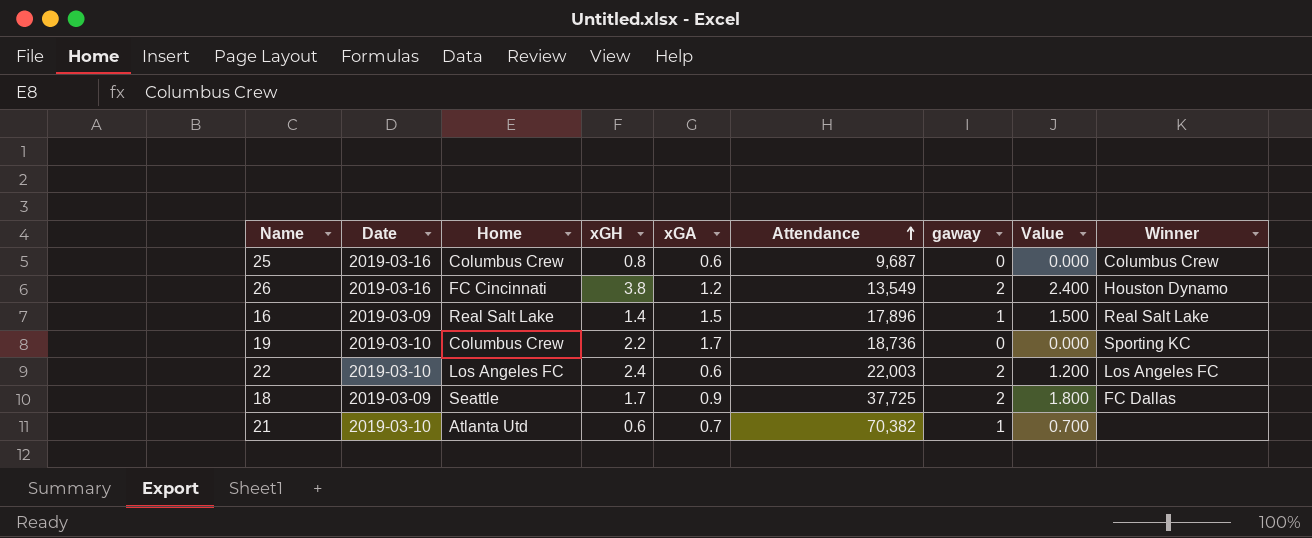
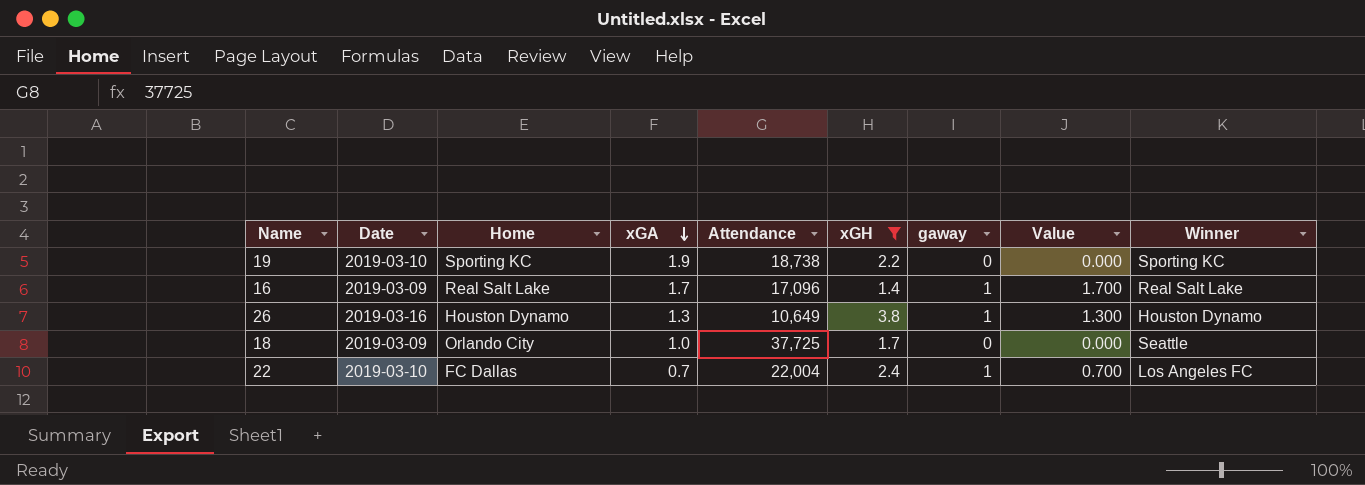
filter: none -> xGH >= 1.4
row order: Attendance ascending -> xGA descending
column xGH | position: 4 -> 6
19 | Home: Columbus Crew -> Sporting KC
19 | xGA: 1.7 -> 1.9
19 | Attendance: 18,736 -> 18,738
16 | xGA: 1.5 -> 1.7
16 | Attendance: 17,896 -> 17,096
16 | Value: 1.500 -> 1.700
26 | Home: FC Cincinnati -> Houston Dynamo
26 | xGA: 1.2 -> 1.3
26 | Attendance: 13,549 -> 10,649
26 | gaway: 2 -> 1
26 | Value: 2.400 -> 1.300
18 | Home: Seattle -> Orlando City
18 | xGA: 0.9 -> 1.0
18 | gaway: 2 -> 0
18 | Value: 1.800 -> 0.000
18 | Winner: FC Dallas -> Seattle
22 | Home: Los Angeles FC -> FC Dallas
22 | xGA: 0.6 -> 0.7
22 | Attendance: 22,003 -> 22,004
22 | gaway: 2 -> 1
22 | Value: 1.200 -> 0.700

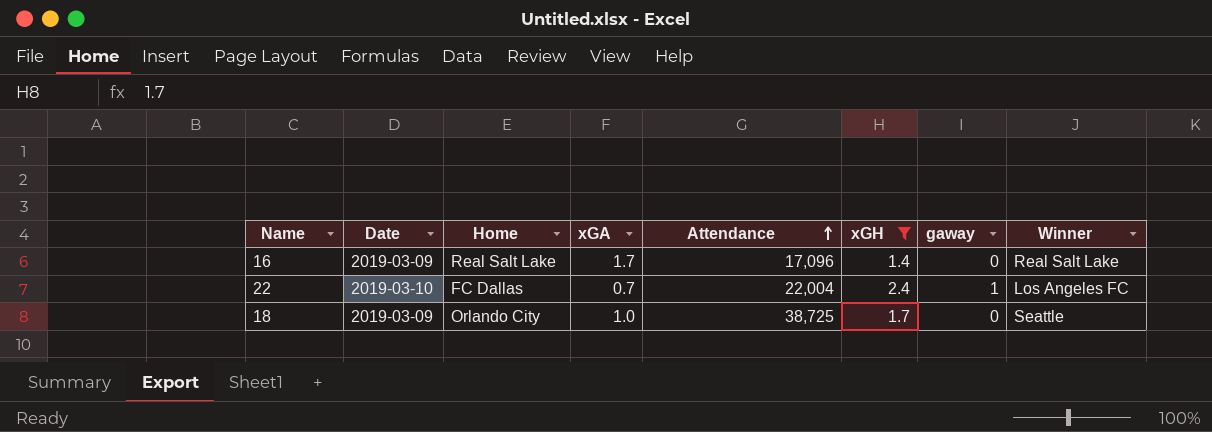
row order: xGA descending -> Attendance ascending
column Value | formula: [xGA] * [gaway] -> none
row 19: 2019-03-10 | Sporting KC | 1.9 | 18,738 | 2.2 | 0 | 0.000 | Sporting KC -> none
row 26: 2019-03-16 | Houston Dynamo | 1.3 | 10,649 | 3.8 | 1 | 1.300 | Houston Dynamo -> none
16 | gaway: 1 -> 0
18 | Attendance: 37,725 -> 38,725

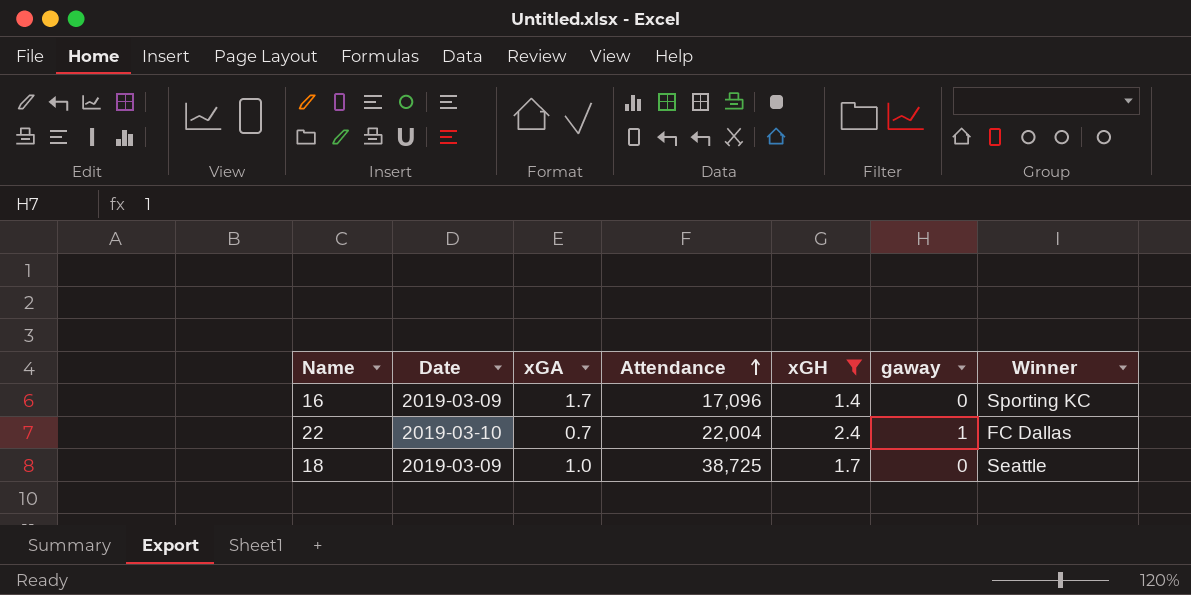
column Home | position: 3 -> none
16 | Winner: Real Salt Lake -> Sporting KC
22 | Winner: Los Angeles FC -> FC Dallas

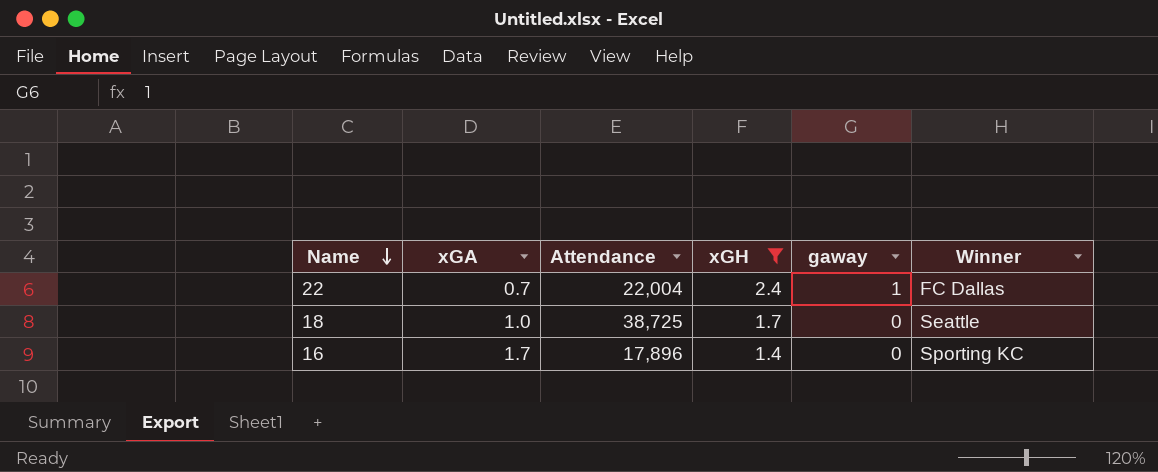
row order: Attendance ascending -> Name descending
column Date | position: 2 -> none
16 | Attendance: 17,096 -> 17,896

